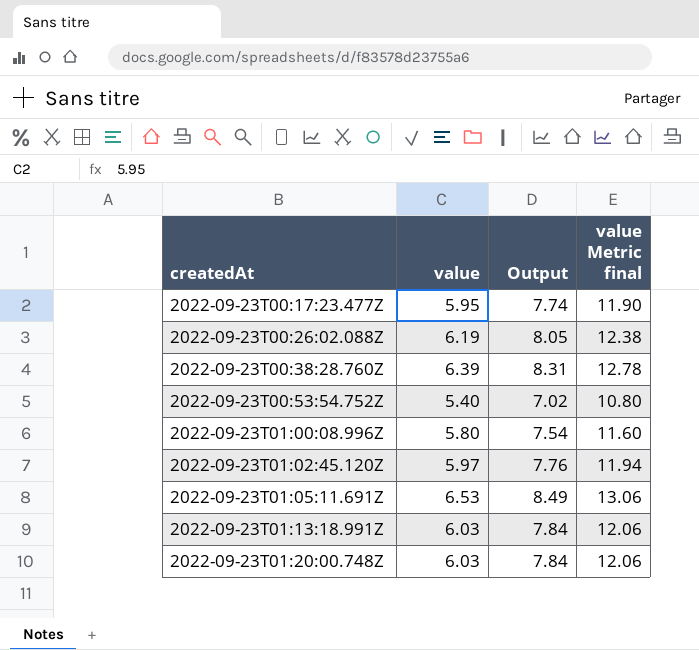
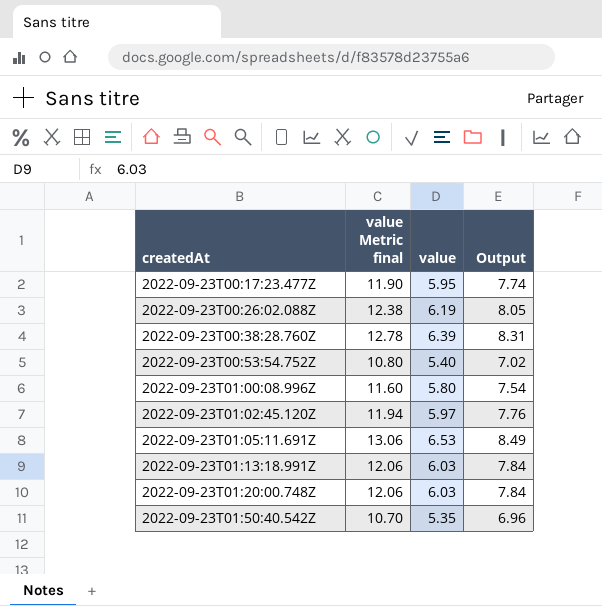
column value Metric final | position: 4 -> 2
row 2022-09-23T01:50:40.542Z: none -> 10.70 | 5.35 | 6.96

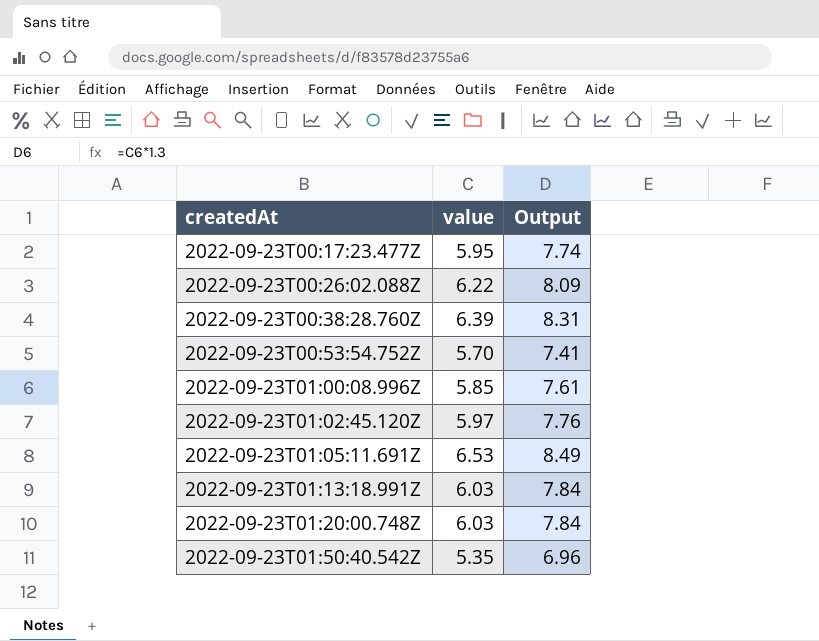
column value Metric final | formula: [value] * 2 -> none
2022-09-23T00:26:02.088Z | value: 6.19 -> 6.22
2022-09-23T00:26:02.088Z | Output: 8.05 -> 8.09
2022-09-23T00:53:54.752Z | value: 5.40 -> 5.70
2022-09-23T00:53:54.752Z | Output: 7.02 -> 7.41
2022-09-23T01:00:08.996Z | value: 5.80 -> 5.85
2022-09-23T01:00:08.996Z | Output: 7.54 -> 7.61

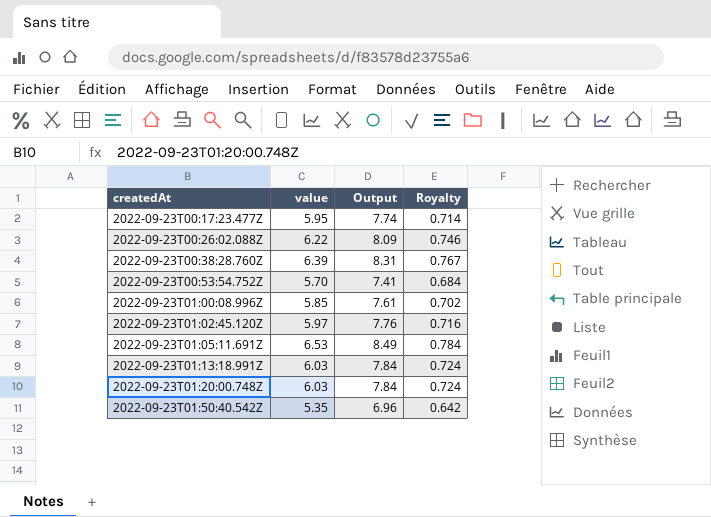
column Royalty | formula: none -> [value] * 0.12

